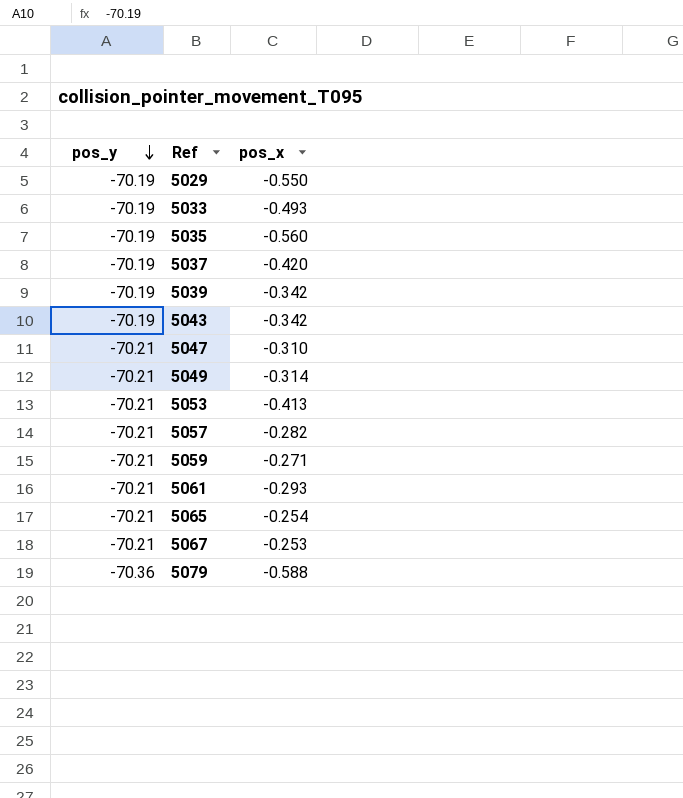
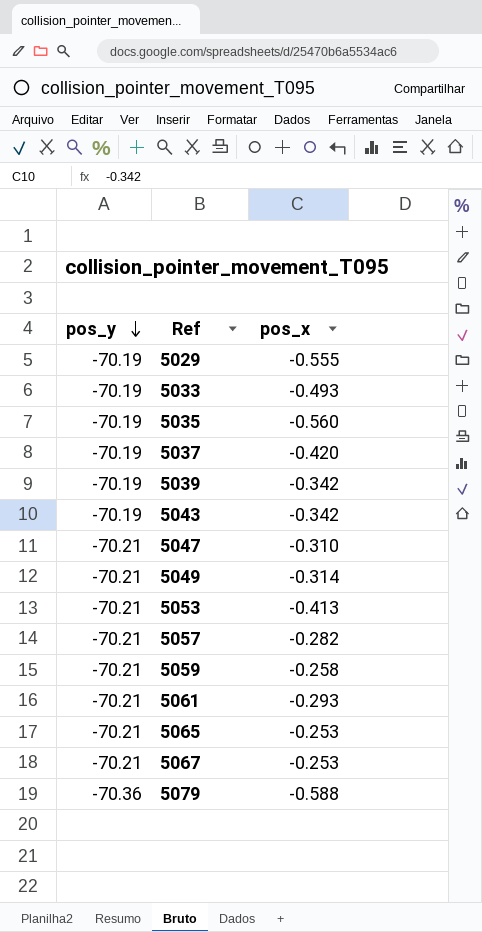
5029 | pos_x: -0.550 -> -0.555
5059 | pos_x: -0.271 -> -0.258
5065 | pos_x: -0.254 -> -0.253

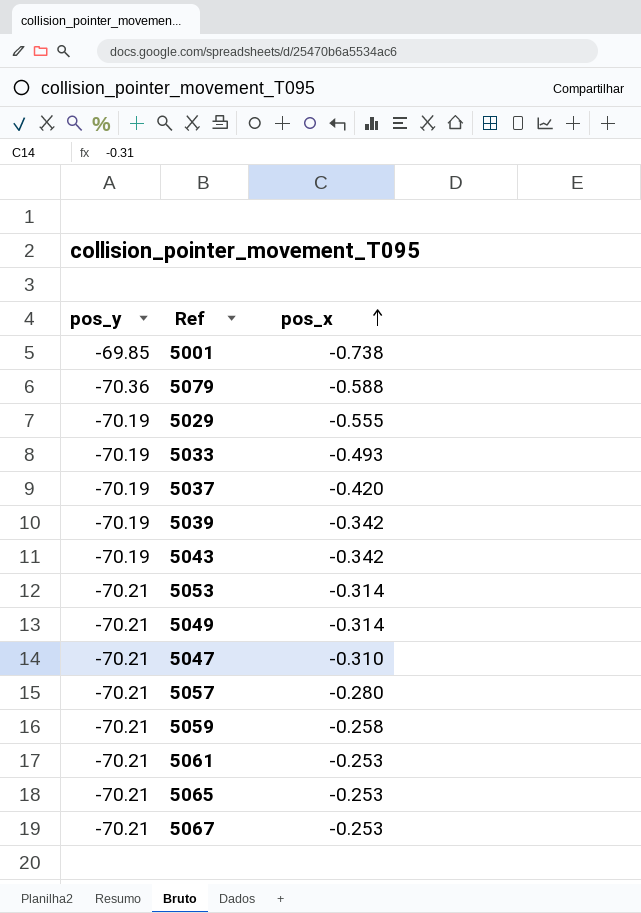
row order: pos_y descending -> pos_x ascending
row 5035: -70.19 | -0.560 -> none
row 5001: none -> -69.85 | -0.738
5053 | pos_x: -0.413 -> -0.314
5057 | pos_x: -0.282 -> -0.280
5061 | pos_x: -0.293 -> -0.253

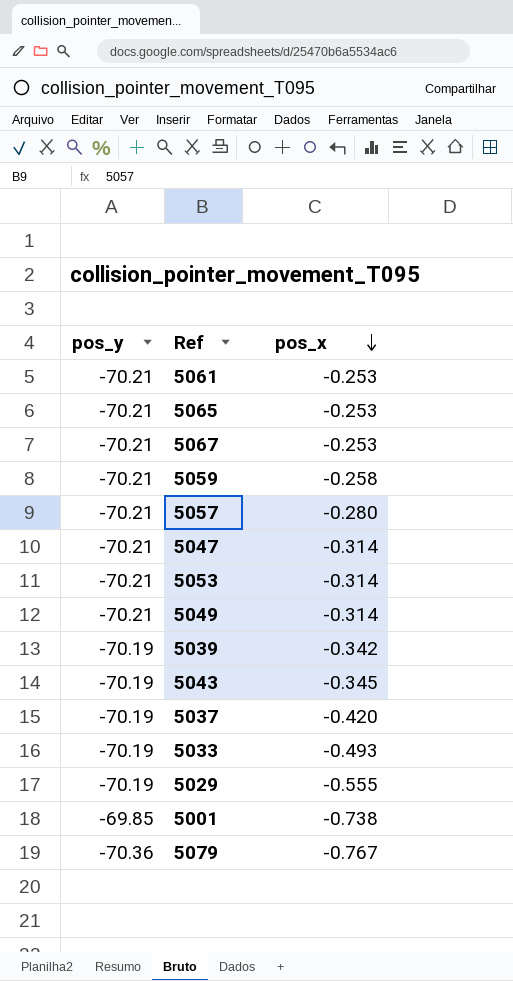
row order: pos_x ascending -> pos_x descending
5047 | pos_x: -0.310 -> -0.314
5043 | pos_x: -0.342 -> -0.345
5079 | pos_x: -0.588 -> -0.767

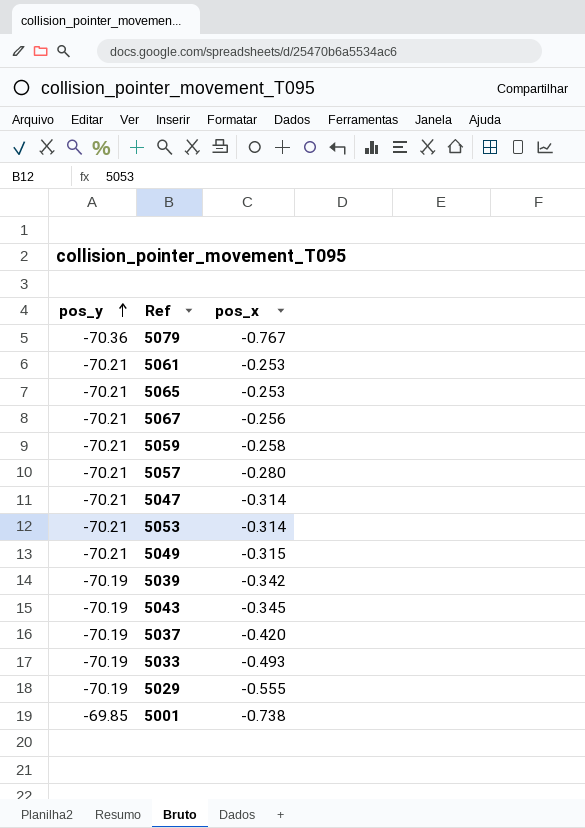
row order: pos_x descending -> pos_y ascending
5067 | pos_x: -0.253 -> -0.256
5049 | pos_x: -0.314 -> -0.315

